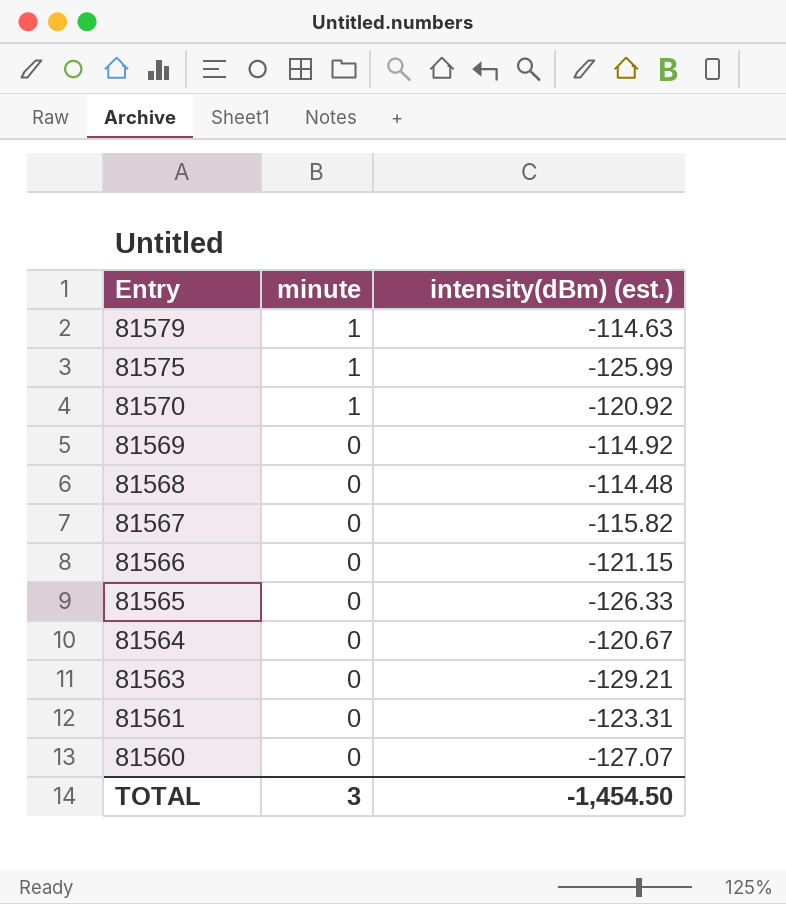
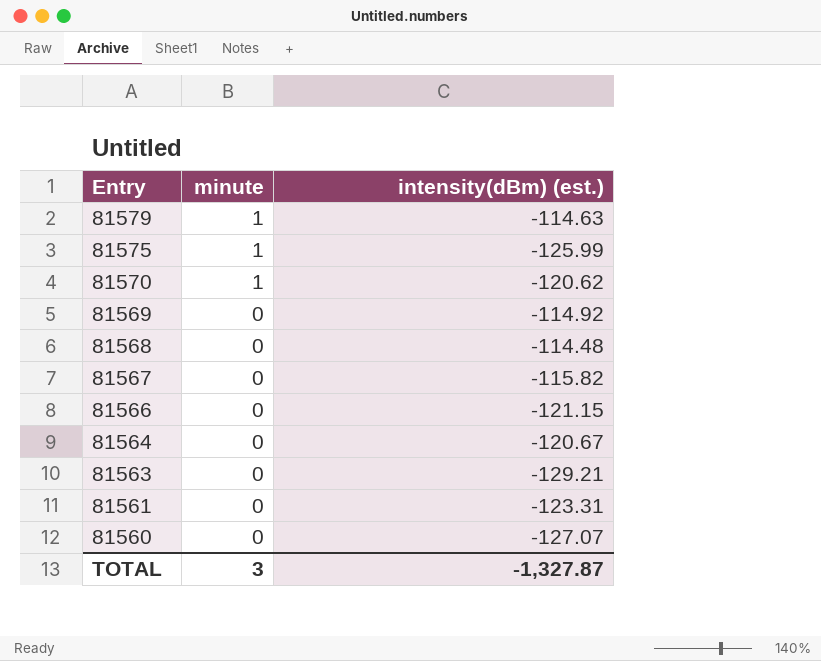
row 81565: 0 | -126.33 -> none
81570 | intensity(dBm) (est.): -120.92 -> -120.62
TOTAL | intensity(dBm) (est.): -1,454.50 -> -1,327.87

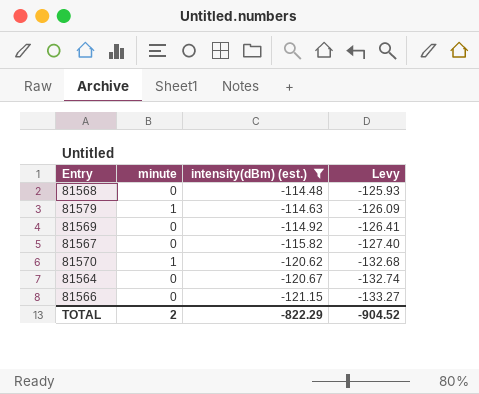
filter: none -> intensity(dBm) (est.) >= -121.15
row order: Entry descending -> intensity(dBm) (est.) descending
column Levy | formula: none -> [intensity(dBm) (est.)] * 1.1
TOTAL | minute: 3 -> 2
TOTAL | intensity(dBm) (est.): -1,327.87 -> -822.29

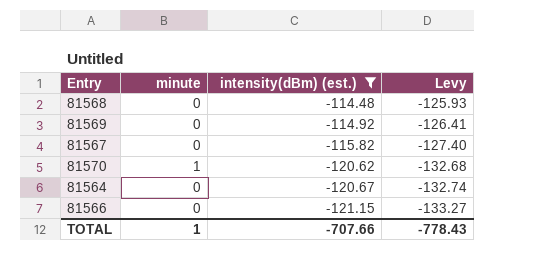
row 81579: 1 | -114.63 | -126.09 -> none
TOTAL | minute: 2 -> 1
TOTAL | intensity(dBm) (est.): -822.29 -> -707.66
TOTAL | Levy: -904.52 -> -778.43

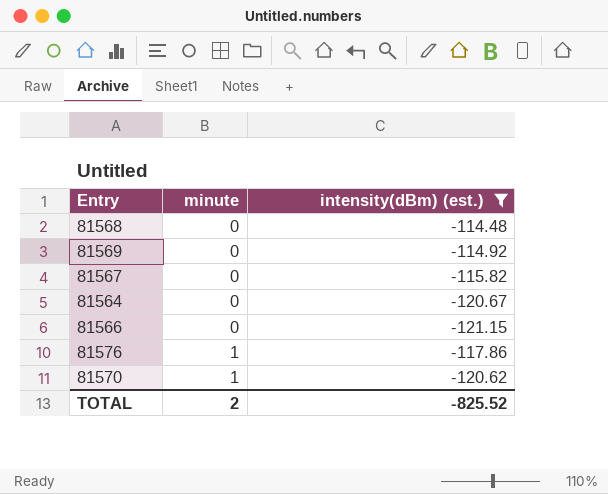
row order: intensity(dBm) (est.) descending -> minute ascending
column Levy | formula: [intensity(dBm) (est.)] * 1.1 -> none
row 81576: none -> 1 | -117.86
TOTAL | minute: 1 -> 2
TOTAL | intensity(dBm) (est.): -707.66 -> -825.52

